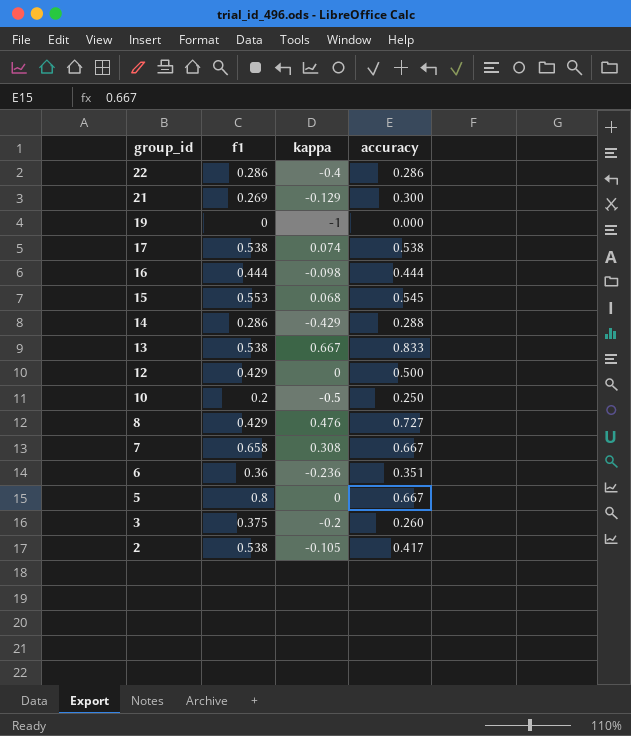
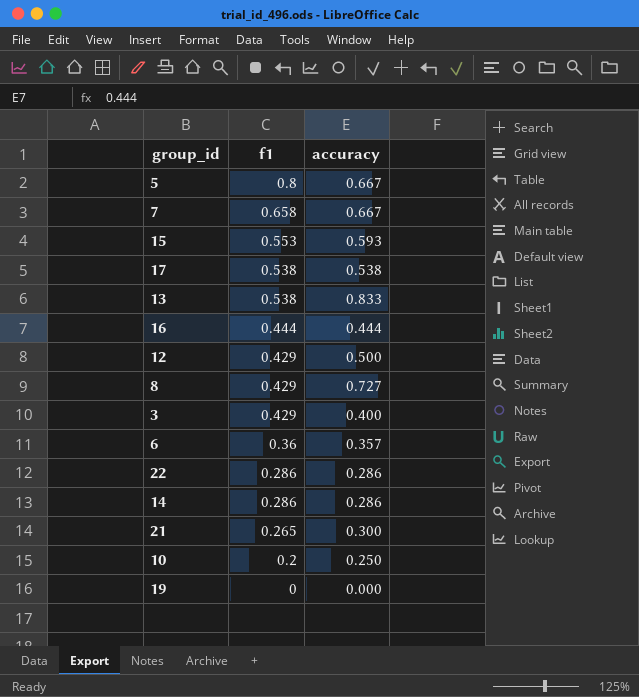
row order: group_id descending -> f1 descending
column kappa | position: 3 -> none
row 2: 0.538 | -0.105 | 0.417 -> none
15 | accuracy: 0.545 -> 0.593
3 | f1: 0.375 -> 0.429
3 | accuracy: 0.260 -> 0.400
6 | accuracy: 0.351 -> 0.357
14 | accuracy: 0.288 -> 0.286
21 | f1: 0.269 -> 0.265

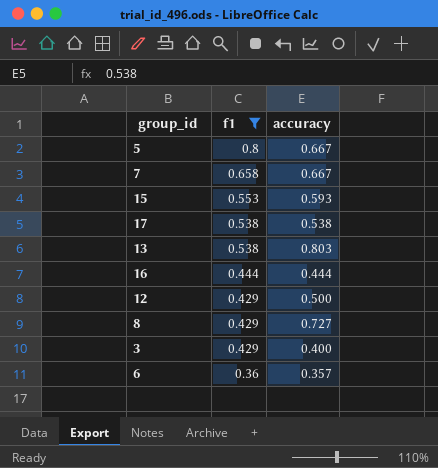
filter: none -> f1 >= 0.36
13 | accuracy: 0.833 -> 0.803

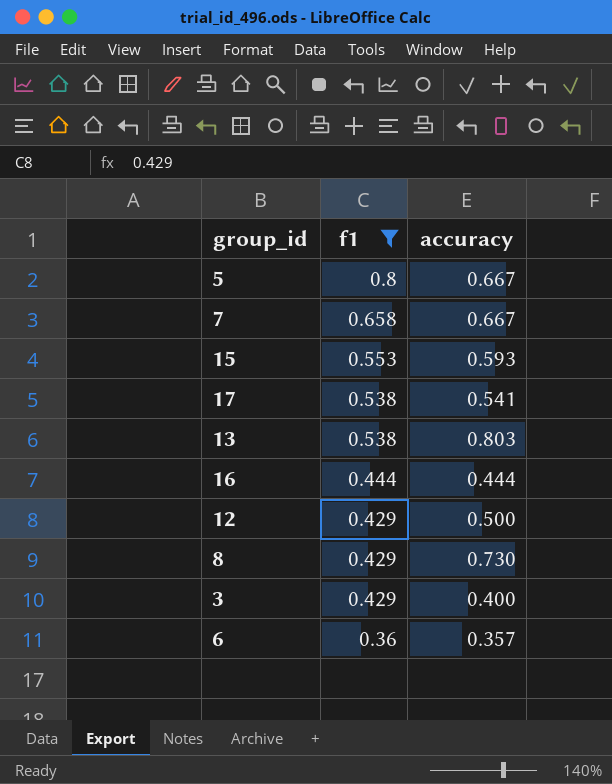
17 | accuracy: 0.538 -> 0.541
8 | accuracy: 0.727 -> 0.730

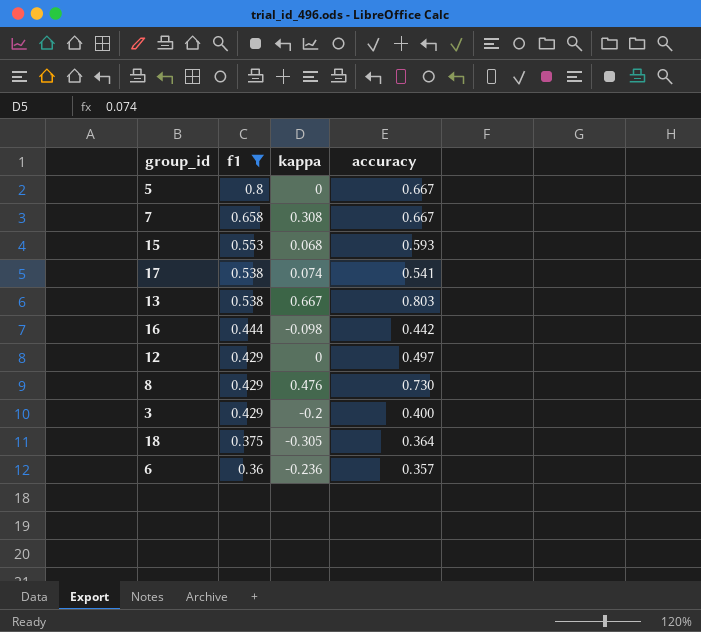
column kappa | position: none -> 3
16 | accuracy: 0.444 -> 0.442
12 | accuracy: 0.500 -> 0.497
row 18: none -> 0.375 | -0.305 | 0.364

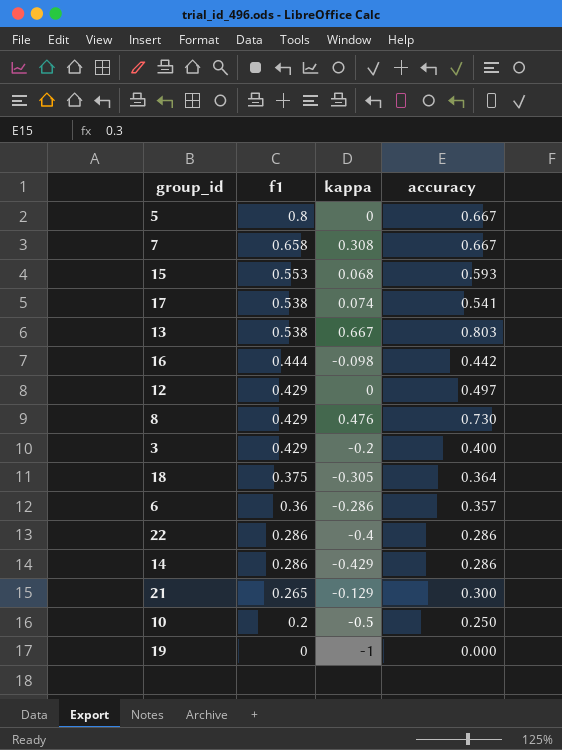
filter: f1 >= 0.36 -> none
6 | kappa: -0.236 -> -0.286

